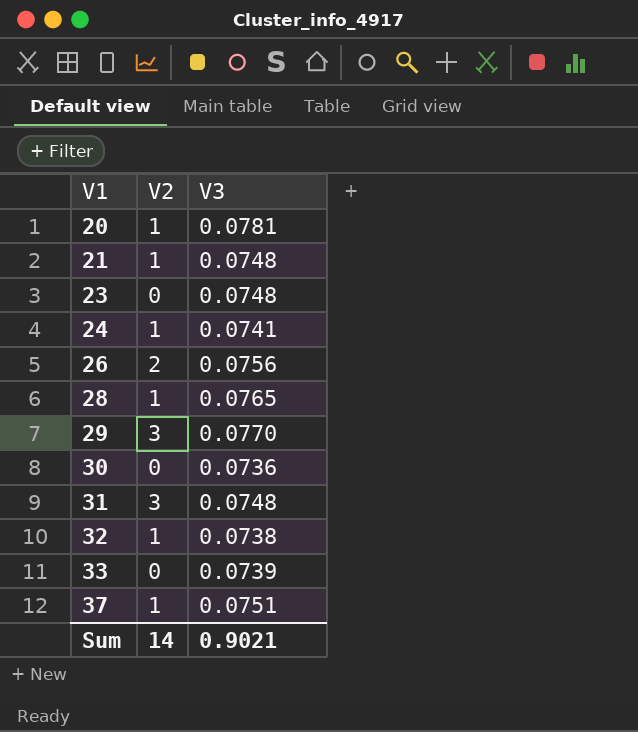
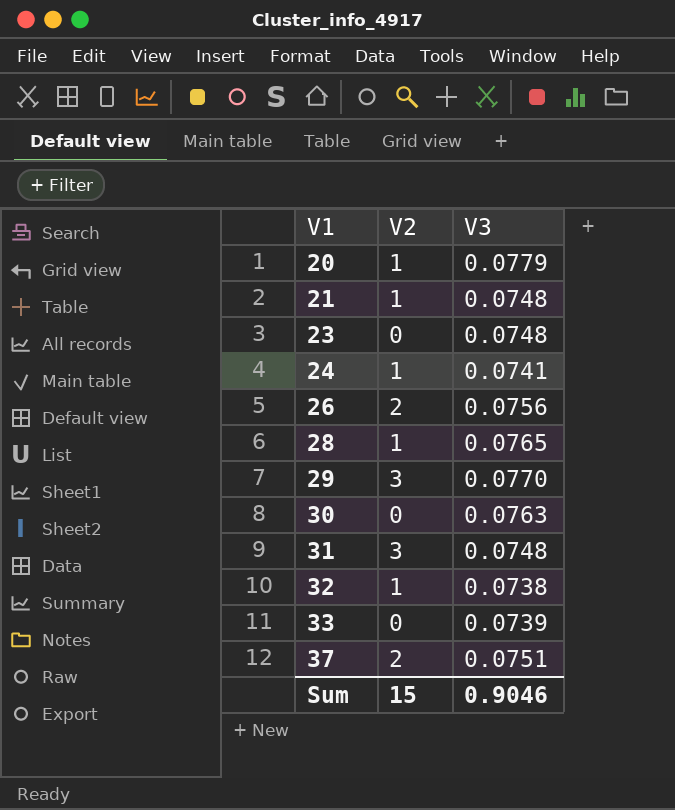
20 | V3: 0.0781 -> 0.0779
30 | V3: 0.0736 -> 0.0763
37 | V2: 1 -> 2
Sum | V2: 14 -> 15
Sum | V3: 0.9021 -> 0.9046

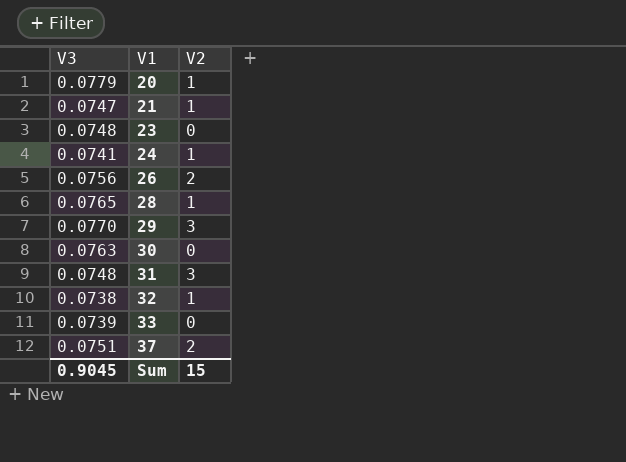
column V3 | position: 3 -> 1
21 | V3: 0.0748 -> 0.0747
Sum | V3: 0.9046 -> 0.9045

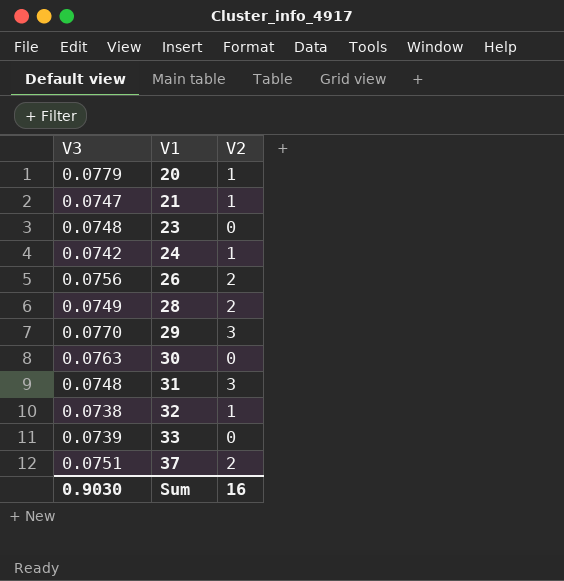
24 | V3: 0.0741 -> 0.0742
28 | V3: 0.0765 -> 0.0749
28 | V2: 1 -> 2
Sum | V3: 0.9045 -> 0.9030
Sum | V2: 15 -> 16

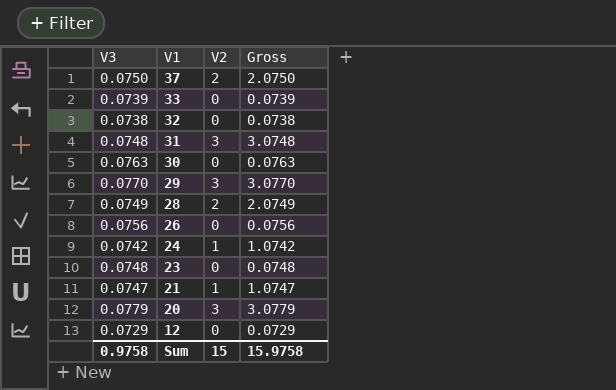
row order: V1 ascending -> V1 descending
column Gross | formula: none -> [V3] + [V2]
37 | V3: 0.0751 -> 0.0750
32 | V2: 1 -> 0
26 | V2: 2 -> 0
20 | V2: 1 -> 3
row 12: none -> 0.0729 | 0 | 0.0729
Sum | V3: 0.9030 -> 0.9758
Sum | V2: 16 -> 15

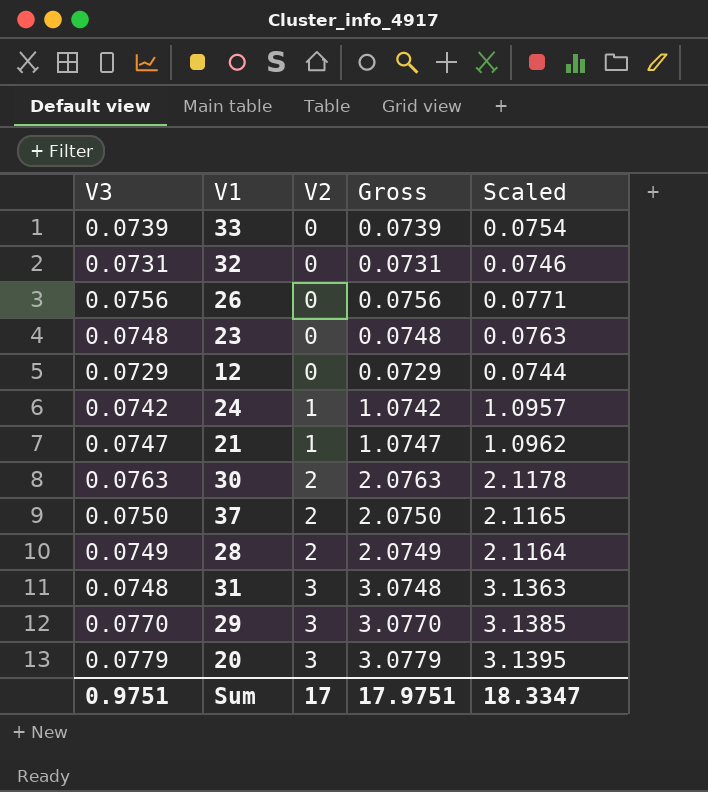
row order: V1 descending -> V2 ascending
column Scaled | formula: none -> [Gross] * 1.02
32 | V3: 0.0738 -> 0.0731
32 | Gross: 0.0738 -> 0.0731
30 | V2: 0 -> 2
30 | Gross: 0.0763 -> 2.0763
Sum | V3: 0.9758 -> 0.9751
Sum | V2: 15 -> 17
Sum | Gross: 15.9758 -> 17.9751

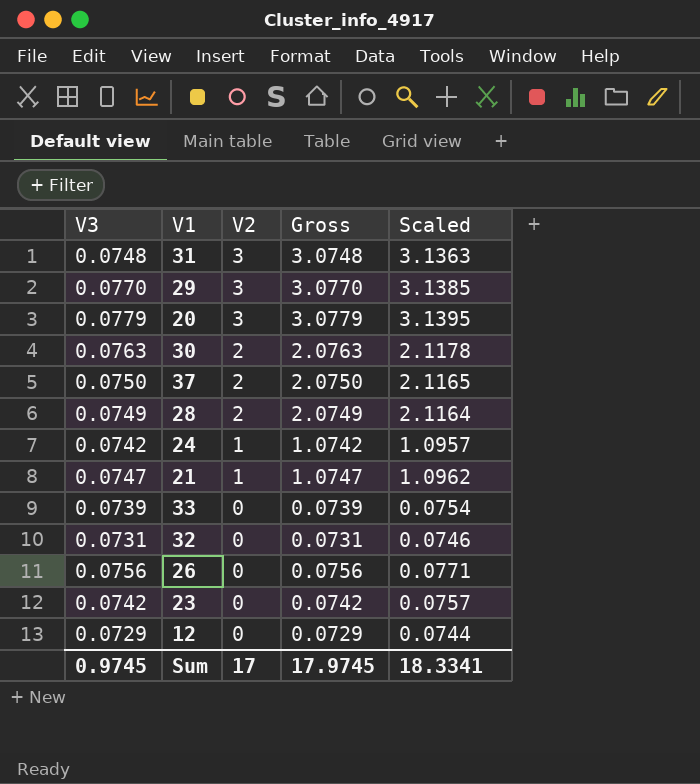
row order: V2 ascending -> V2 descending
23 | V3: 0.0748 -> 0.0742
23 | Gross: 0.0748 -> 0.0742
23 | Scaled: 0.0763 -> 0.0757
Sum | V3: 0.9751 -> 0.9745
Sum | Gross: 17.9751 -> 17.9745
Sum | Scaled: 18.3347 -> 18.3341

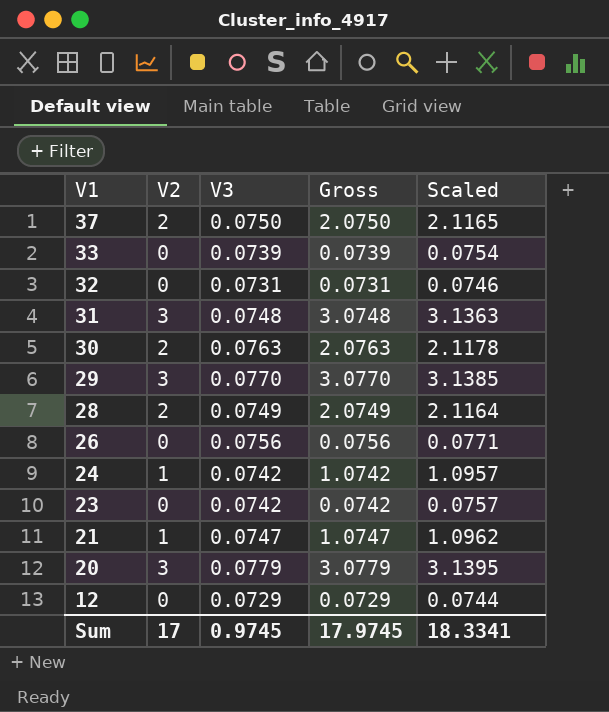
row order: V2 descending -> V1 descending
column V3 | position: 1 -> 3

